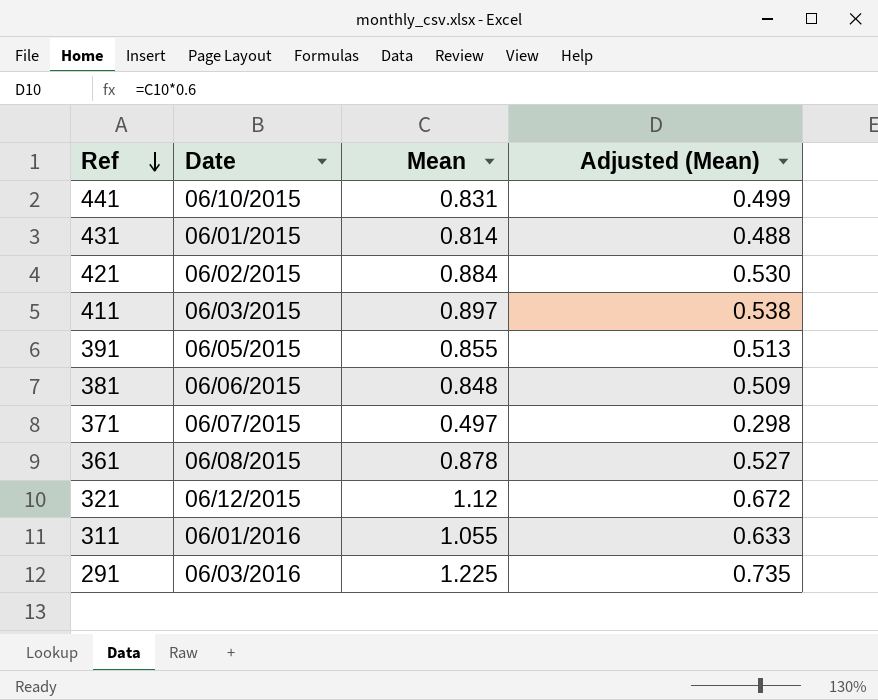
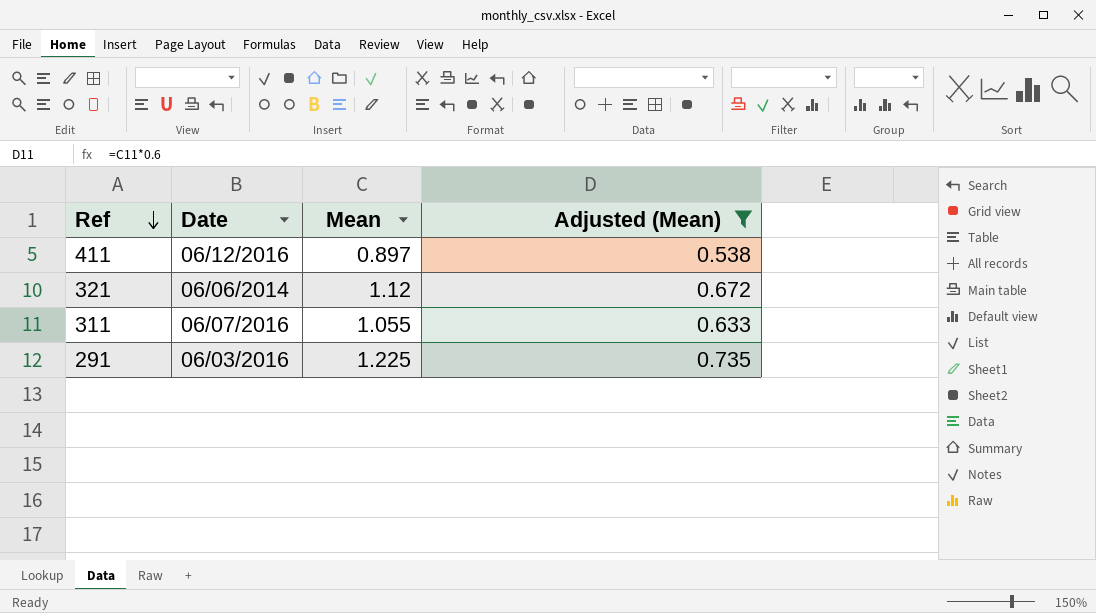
filter: none -> Adjusted (Mean) >= 0.538
411 | Date: 06/03/2015 -> 06/12/2016
321 | Date: 06/12/2015 -> 06/06/2014
311 | Date: 06/01/2016 -> 06/07/2016

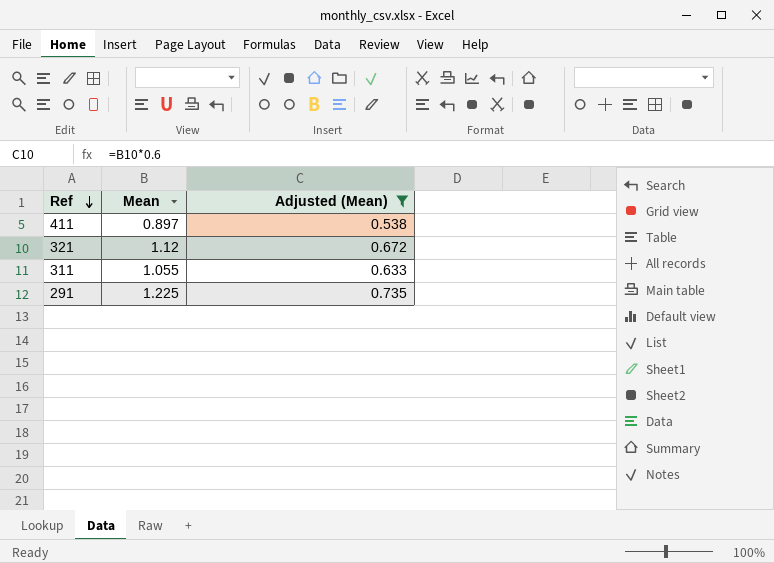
column Date | position: 2 -> none

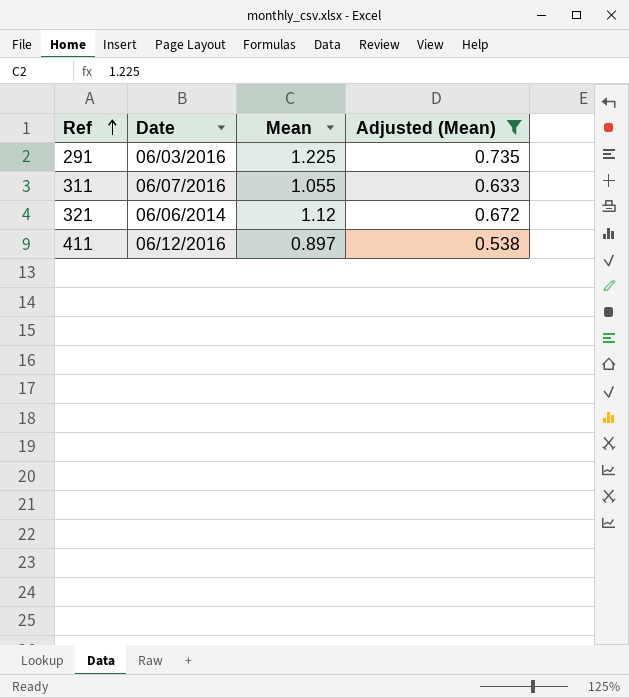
row order: Ref descending -> Ref ascending
column Date | position: none -> 2

